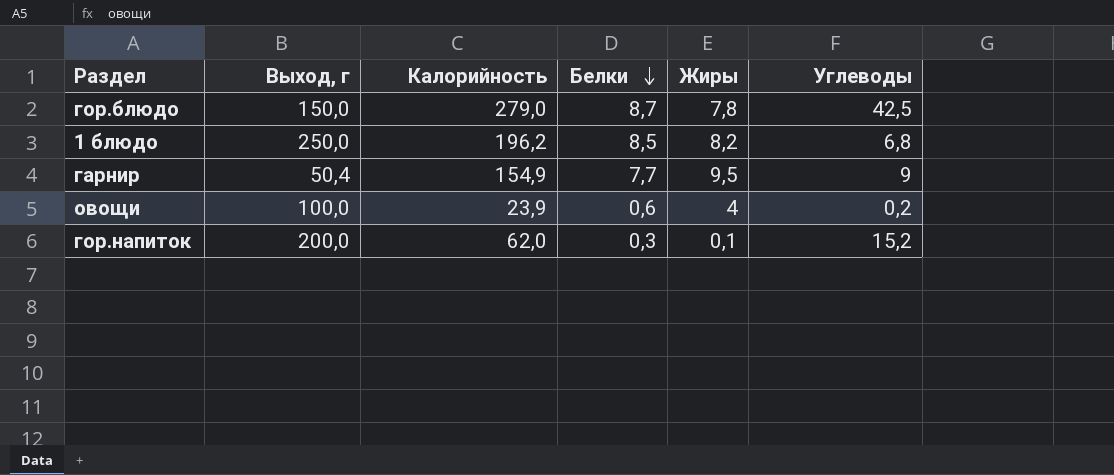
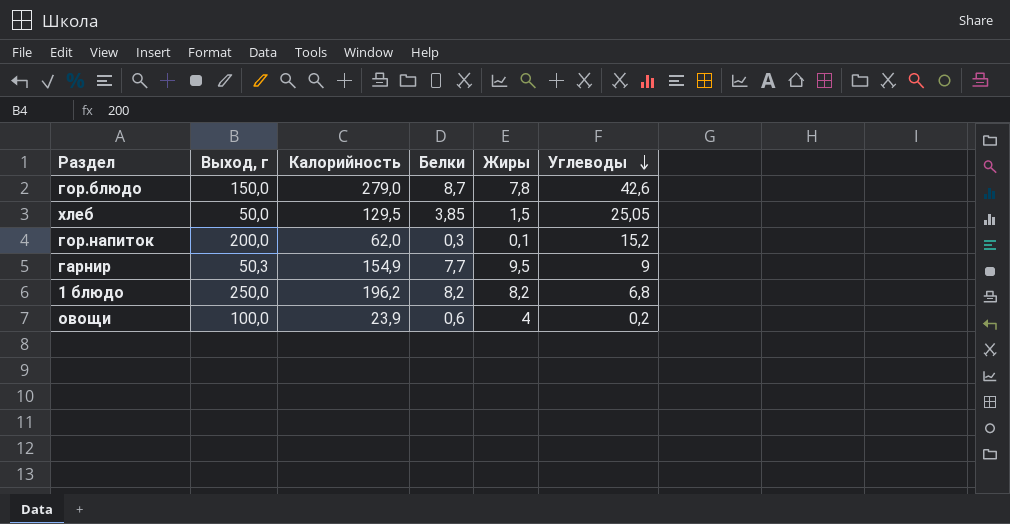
row order: Белки descending -> Углеводы descending
гор.блюдо | Углеводы: 42,5 -> 42,6
row хлеб: none -> 50,0 | 129,5 | 3,85 | 1,5 | 25,05
гарнир | Выход, г: 50,4 -> 50,3
1 блюдо | Белки: 8,5 -> 8,2

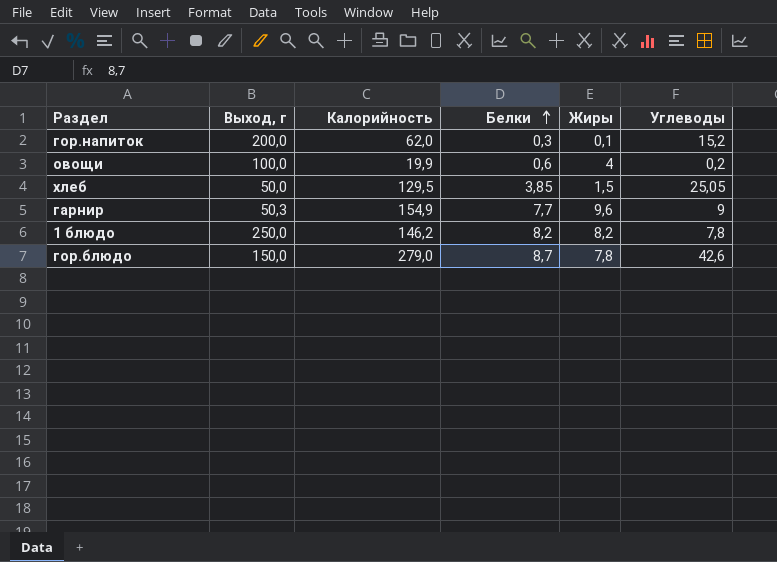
row order: Углеводы descending -> Белки ascending
овощи | Калорийность: 23,9 -> 19,9
гарнир | Жиры: 9,5 -> 9,6
1 блюдо | Калорийность: 196,2 -> 146,2
1 блюдо | Углеводы: 6,8 -> 7,8

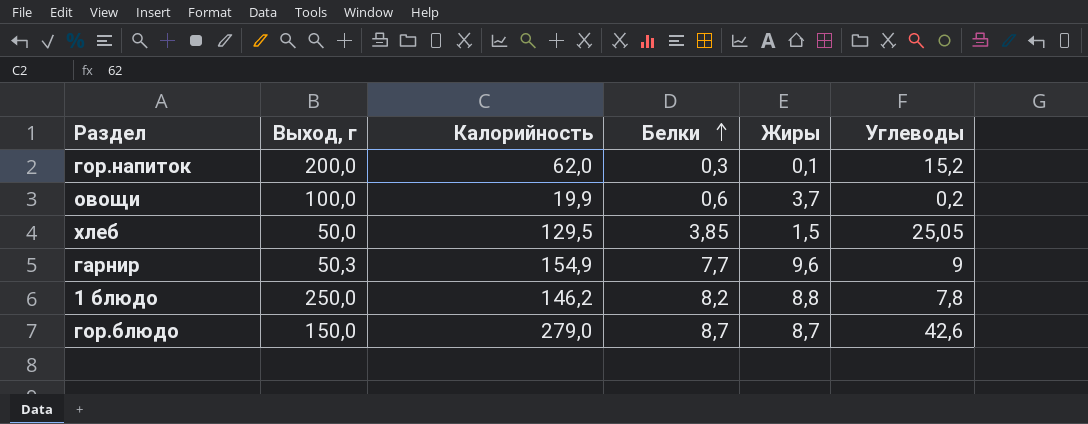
овощи | Жиры: 4 -> 3,7
1 блюдо | Жиры: 8,2 -> 8,8
гор.блюдо | Жиры: 7,8 -> 8,7

